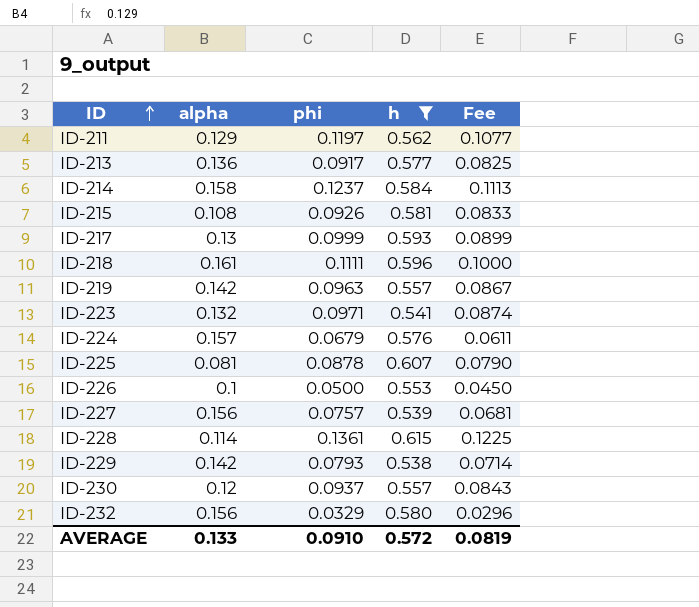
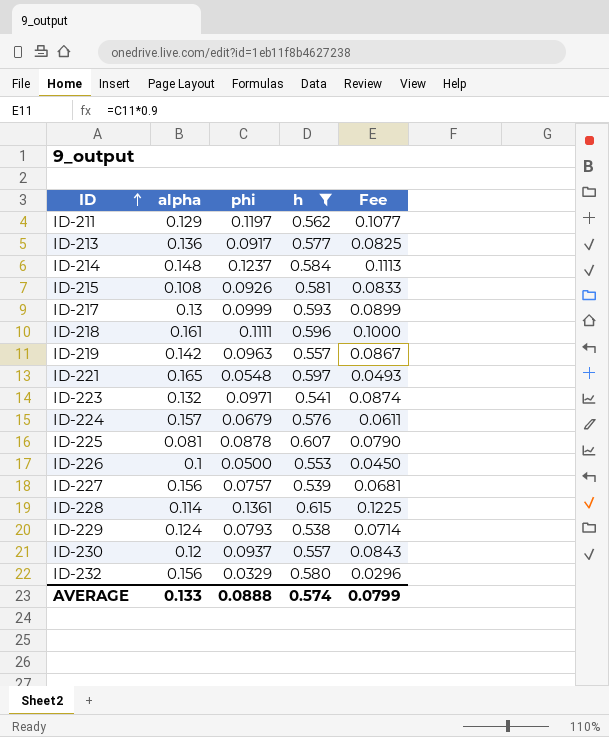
ID-214 | alpha: 0.158 -> 0.148
row ID-221: none -> 0.165 | 0.0548 | 0.597 | 0.0493
ID-229 | alpha: 0.142 -> 0.124
AVERAGE | phi: 0.0910 -> 0.0888
AVERAGE | h: 0.572 -> 0.574
AVERAGE | Fee: 0.0819 -> 0.0799

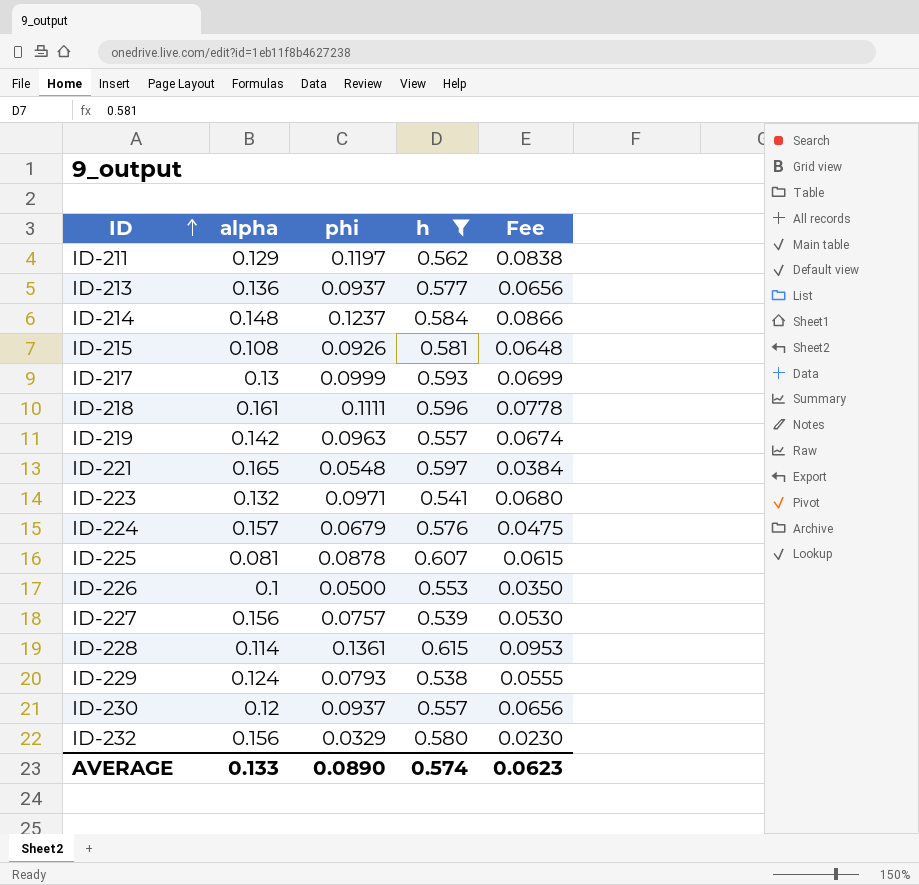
column Fee | formula: [phi] * 0.9 -> [phi] * 0.7
ID-213 | phi: 0.0917 -> 0.0937
AVERAGE | phi: 0.0888 -> 0.0890
AVERAGE | Fee: 0.0799 -> 0.0623

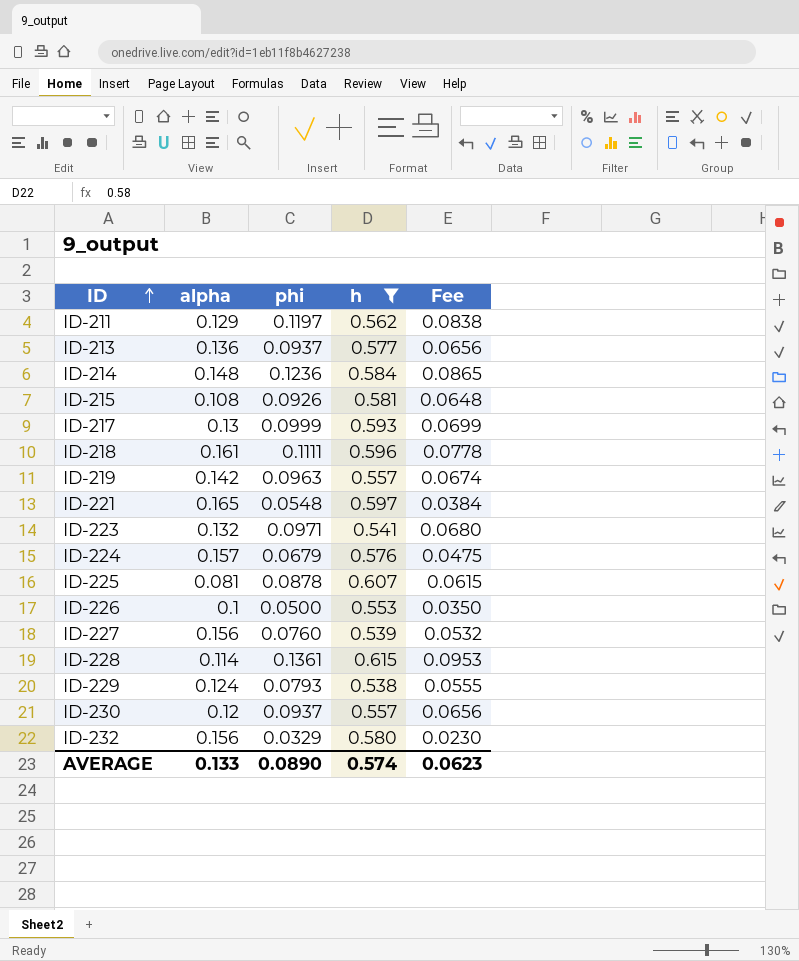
ID-214 | phi: 0.1237 -> 0.1236
ID-214 | Fee: 0.0866 -> 0.0865
ID-227 | phi: 0.0757 -> 0.0760
ID-227 | Fee: 0.0530 -> 0.0532

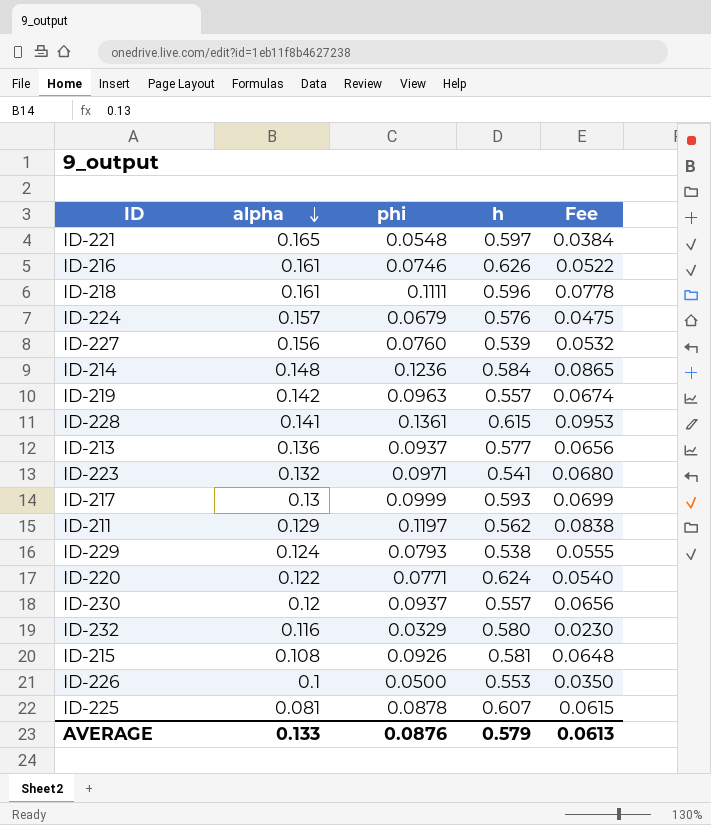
filter: h <= 0.615 -> none
row order: ID ascending -> alpha descending
ID-228 | alpha: 0.114 -> 0.141
ID-232 | alpha: 0.156 -> 0.116
AVERAGE | phi: 0.0890 -> 0.0876
AVERAGE | h: 0.574 -> 0.579
AVERAGE | Fee: 0.0623 -> 0.0613

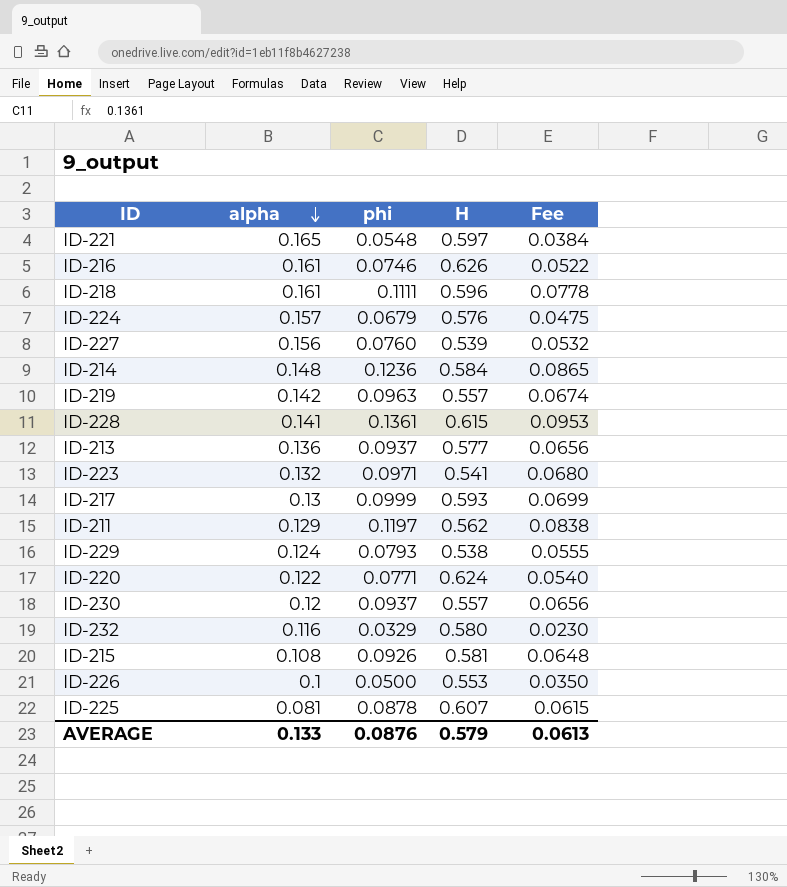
column name: h -> H

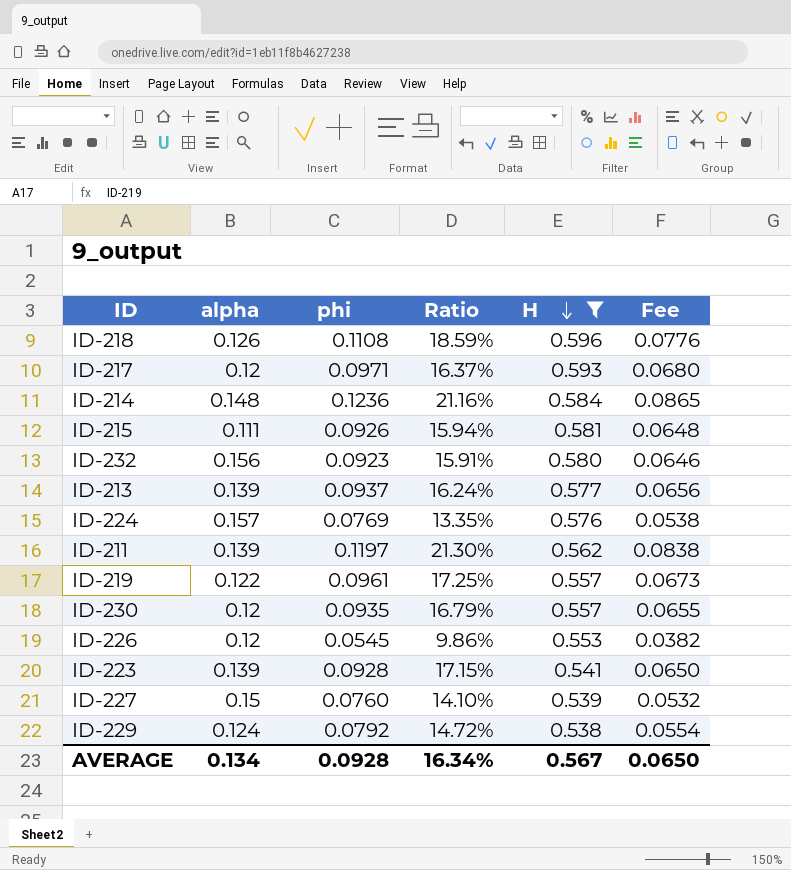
filter: none -> H <= 0.596
row order: alpha descending -> H descending
column Ratio | formula: none -> [phi] / [H]
ID-218 | alpha: 0.161 -> 0.126
ID-218 | phi: 0.1111 -> 0.1108
ID-218 | Fee: 0.0778 -> 0.0776
ID-217 | alpha: 0.13 -> 0.12
ID-217 | phi: 0.0999 -> 0.0971
ID-217 | Fee: 0.0699 -> 0.0680
ID-215 | alpha: 0.108 -> 0.111
ID-232 | alpha: 0.116 -> 0.156
ID-232 | phi: 0.0329 -> 0.0923
ID-232 | Fee: 0.0230 -> 0.0646
ID-213 | alpha: 0.136 -> 0.139
ID-224 | phi: 0.0679 -> 0.0769
ID-224 | Fee: 0.0475 -> 0.0538
ID-211 | alpha: 0.129 -> 0.139
ID-219 | alpha: 0.142 -> 0.122
ID-219 | phi: 0.0963 -> 0.0961
ID-219 | Fee: 0.0674 -> 0.0673
ID-230 | phi: 0.0937 -> 0.0935
ID-230 | Fee: 0.0656 -> 0.0655
ID-226 | alpha: 0.1 -> 0.12
ID-226 | phi: 0.0500 -> 0.0545
ID-226 | Fee: 0.0350 -> 0.0382
ID-223 | alpha: 0.132 -> 0.139
ID-223 | phi: 0.0971 -> 0.0928
ID-223 | Fee: 0.0680 -> 0.0650
ID-227 | alpha: 0.156 -> 0.15
ID-229 | phi: 0.0793 -> 0.0792
ID-229 | Fee: 0.0555 -> 0.0554
AVERAGE | alpha: 0.133 -> 0.134
AVERAGE | phi: 0.0876 -> 0.0928
AVERAGE | H: 0.579 -> 0.567
AVERAGE | Fee: 0.0613 -> 0.0650

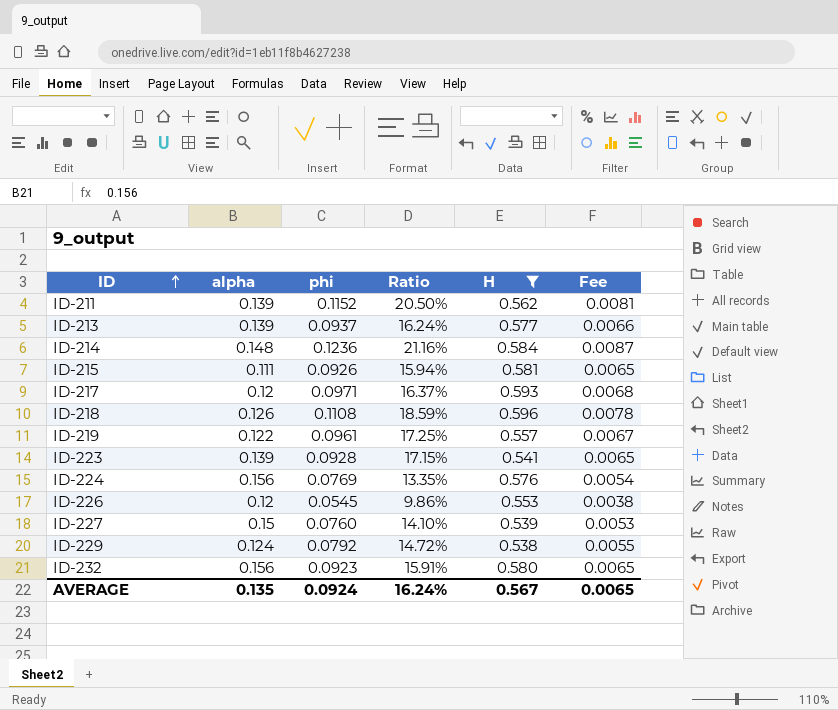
row order: H descending -> ID ascending
column Fee | formula: [phi] * 0.7 -> [phi] * 0.07
row ID-230: 0.12 | 0.0935 | 16.79% | 0.557 | 0.0655 -> none
ID-211 | phi: 0.1197 -> 0.1152
ID-211 | Ratio: 21.30% -> 20.50%
ID-224 | alpha: 0.157 -> 0.156
AVERAGE | alpha: 0.134 -> 0.135
AVERAGE | phi: 0.0928 -> 0.0924
AVERAGE | Ratio: 16.34% -> 16.24%
AVERAGE | Fee: 0.0650 -> 0.0065

